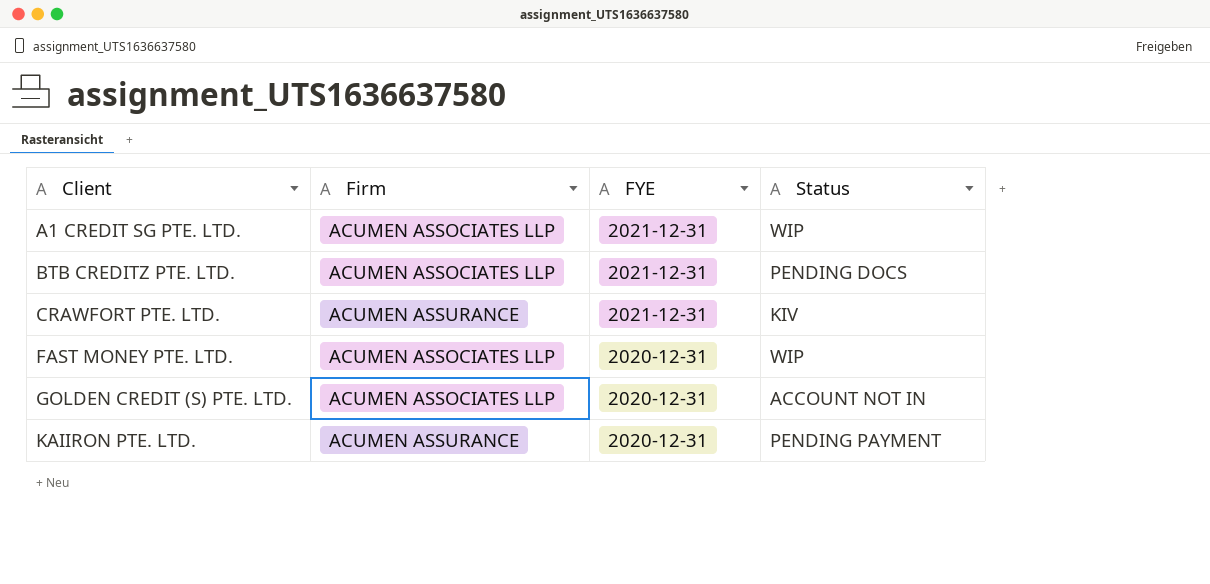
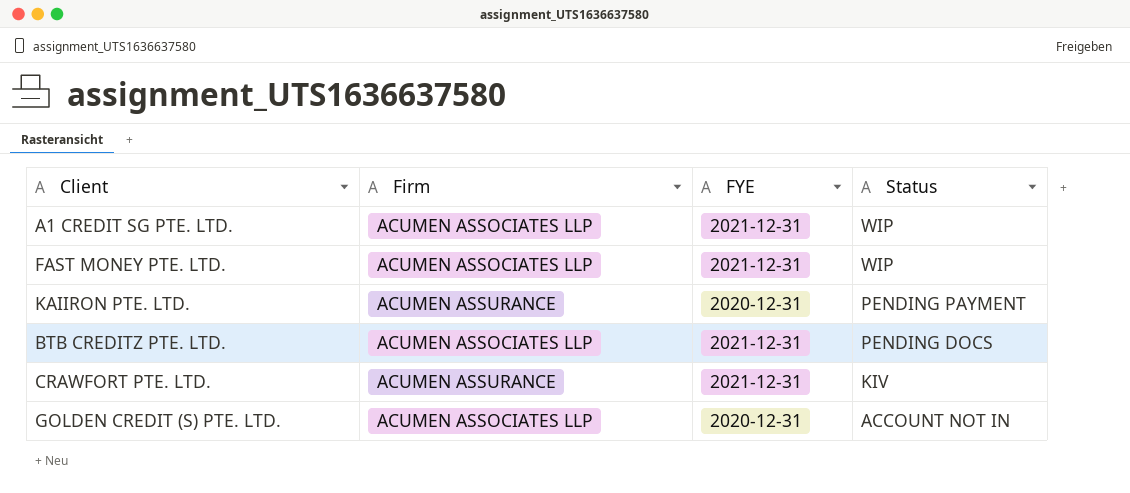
row order: Client ascending -> Status descending
FAST MONEY PTE. LTD. | FYE: 2020-12-31 -> 2021-12-31

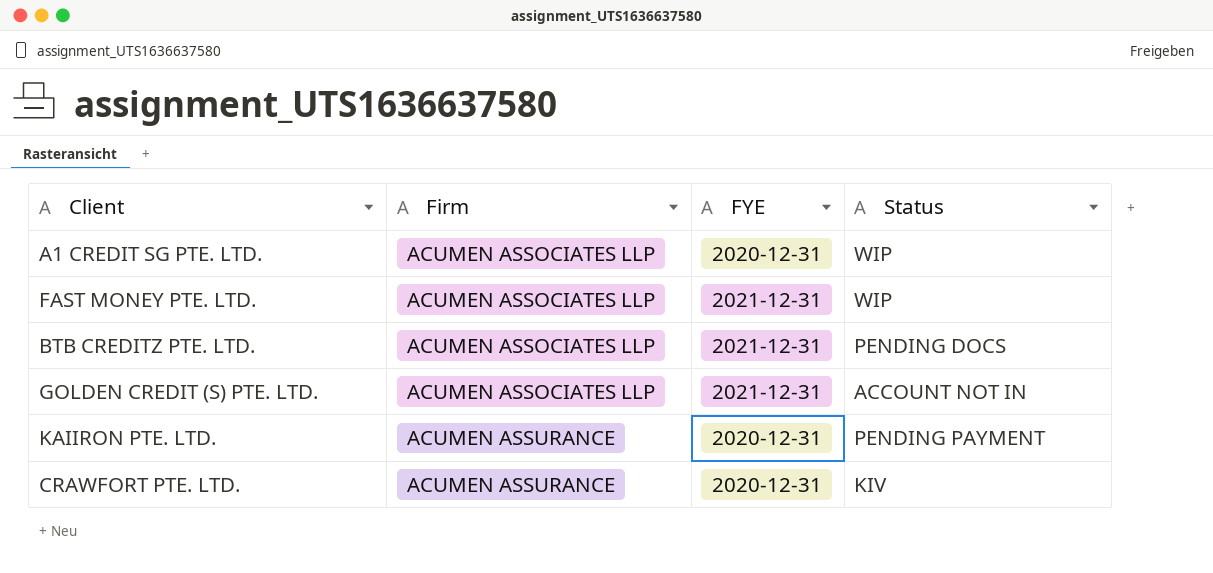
row order: Status descending -> Firm ascending
A1 CREDIT SG PTE. LTD. | FYE: 2021-12-31 -> 2020-12-31
GOLDEN CREDIT (S) PTE. LTD. | FYE: 2020-12-31 -> 2021-12-31
CRAWFORT PTE. LTD. | FYE: 2021-12-31 -> 2020-12-31

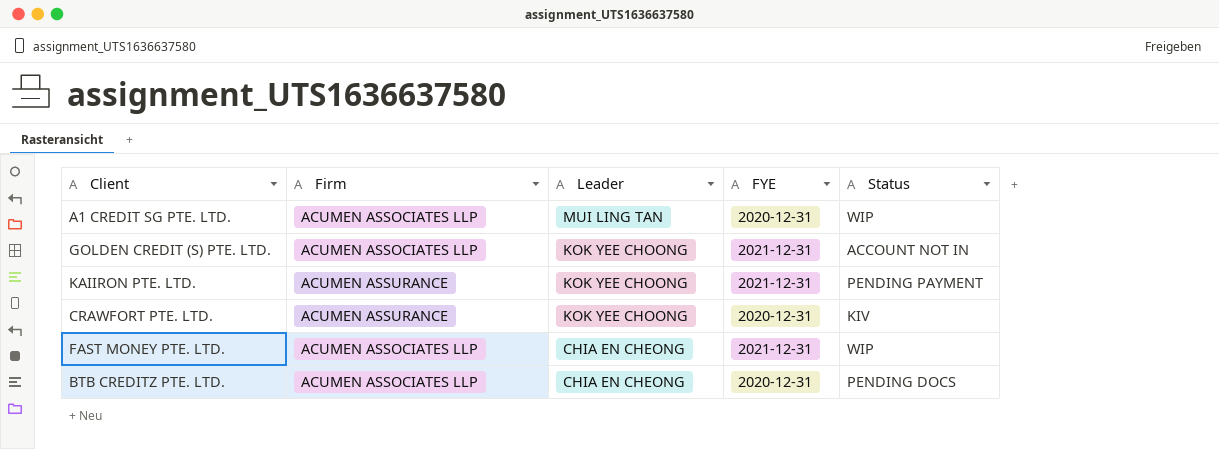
row order: Firm ascending -> Leader descending
column Leader | position: none -> 3
KAIIRON PTE. LTD. | FYE: 2020-12-31 -> 2021-12-31
BTB CREDITZ PTE. LTD. | FYE: 2021-12-31 -> 2020-12-31

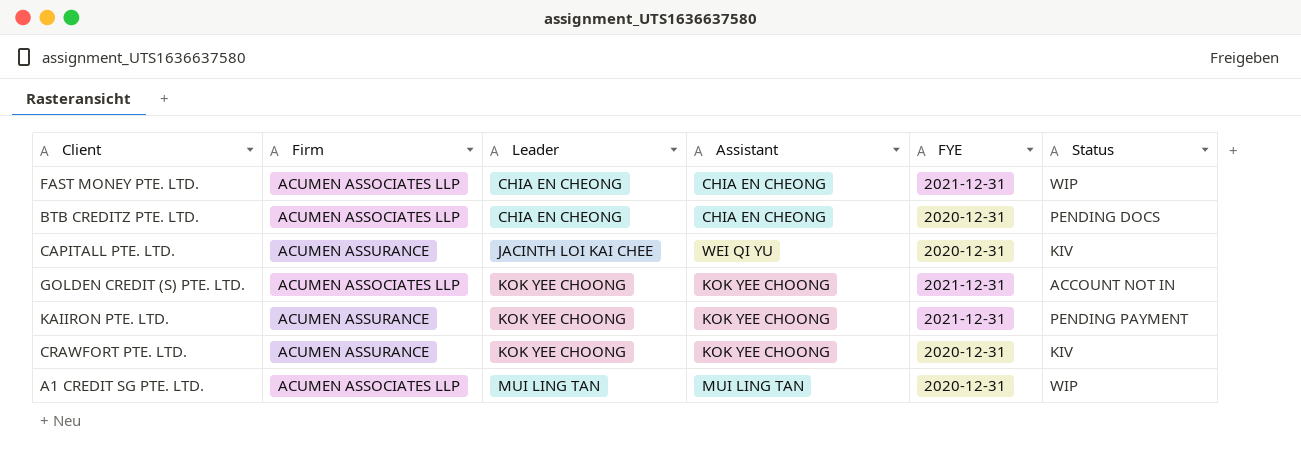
row order: Leader descending -> Leader ascending
column Assistant | position: none -> 4
row CAPITALL PTE. LTD.: none -> ACUMEN ASSURANCE | JACINTH LOI KAI CHEE | WEI QI YU | 2020-12-31 | KIV

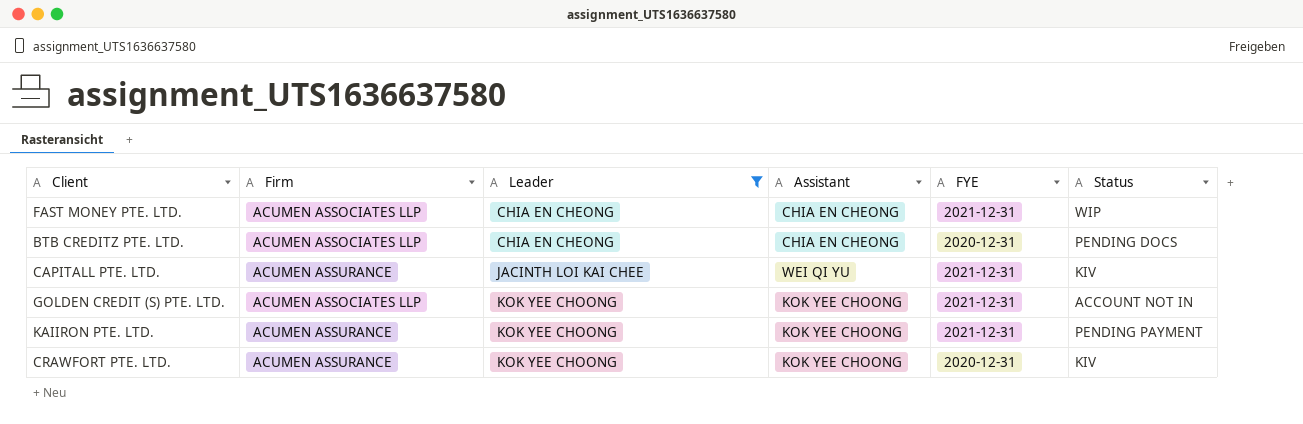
filter: none -> Leader != MUI LING TAN
CAPITALL PTE. LTD. | FYE: 2020-12-31 -> 2021-12-31

